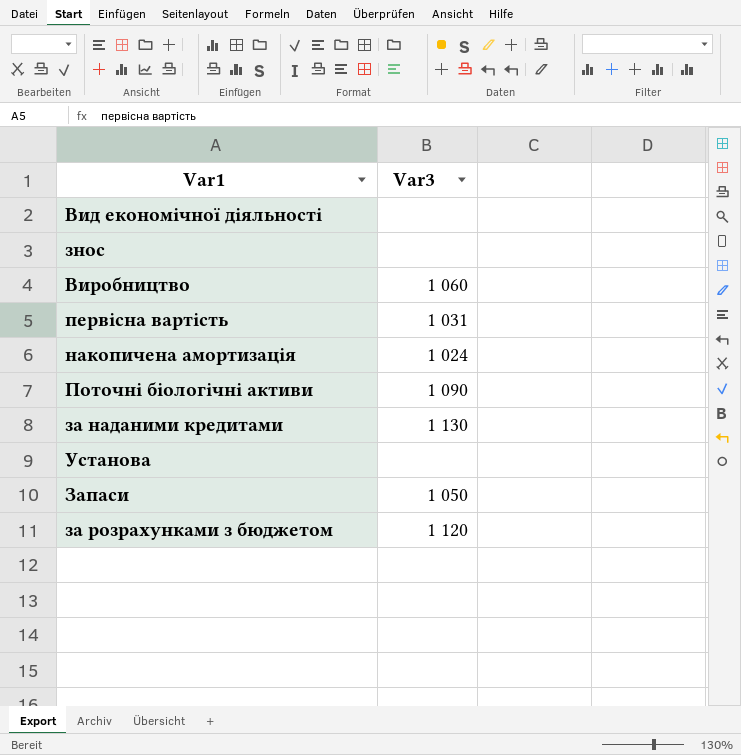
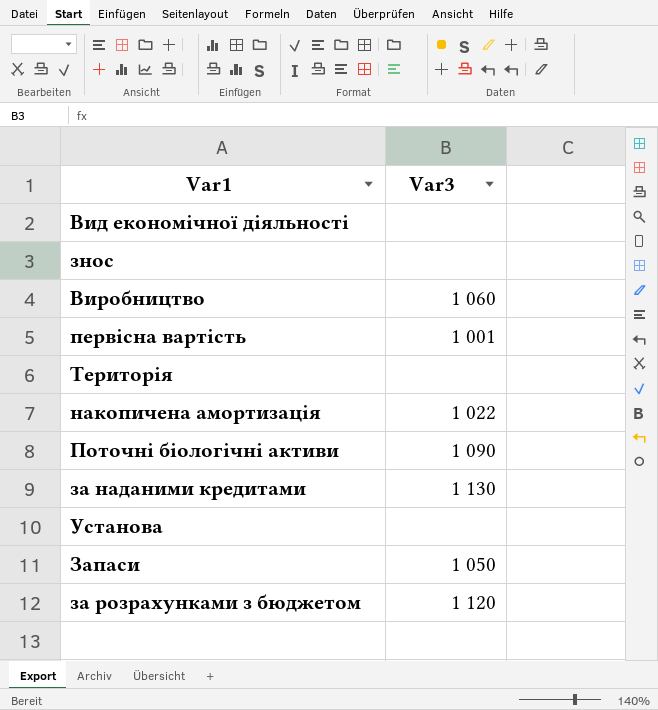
первісна вартість | Var3: 1 031 -> 1 001
row Територія: none -> none
накопичена амортизація | Var3: 1 024 -> 1 022

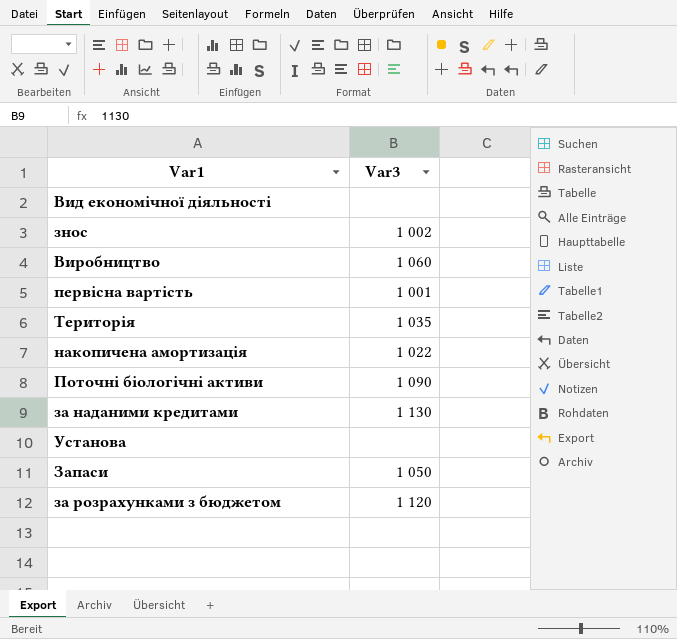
знос | Var3: none -> 1 002
Територія | Var3: none -> 1 035

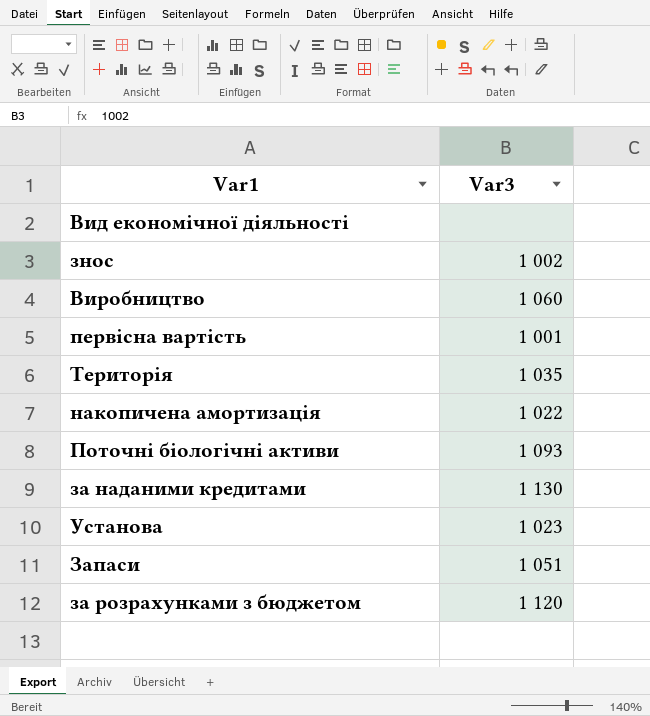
Поточні біологічні активи | Var3: 1 090 -> 1 093
Установа | Var3: none -> 1 023
Запаси | Var3: 1 050 -> 1 051

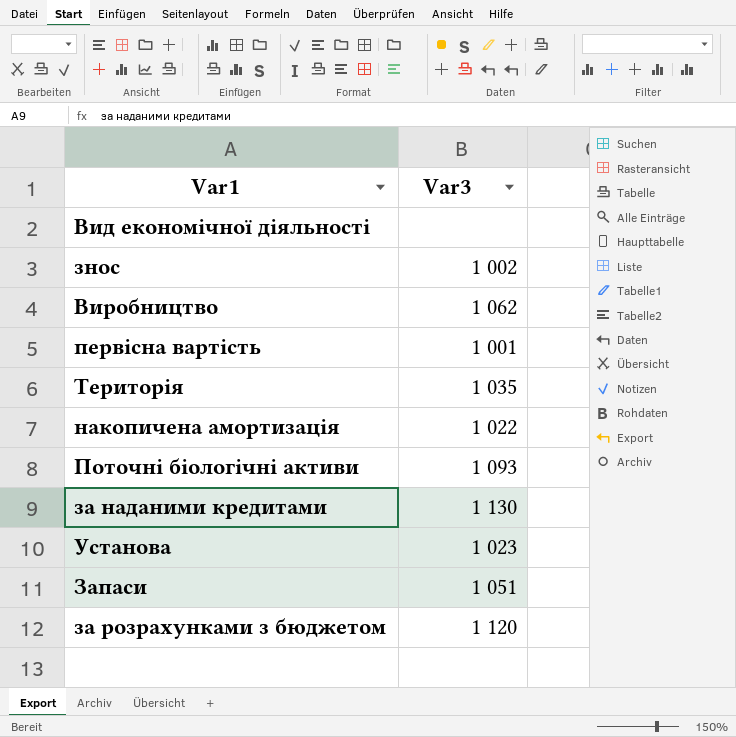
Виробництво | Var3: 1 060 -> 1 062

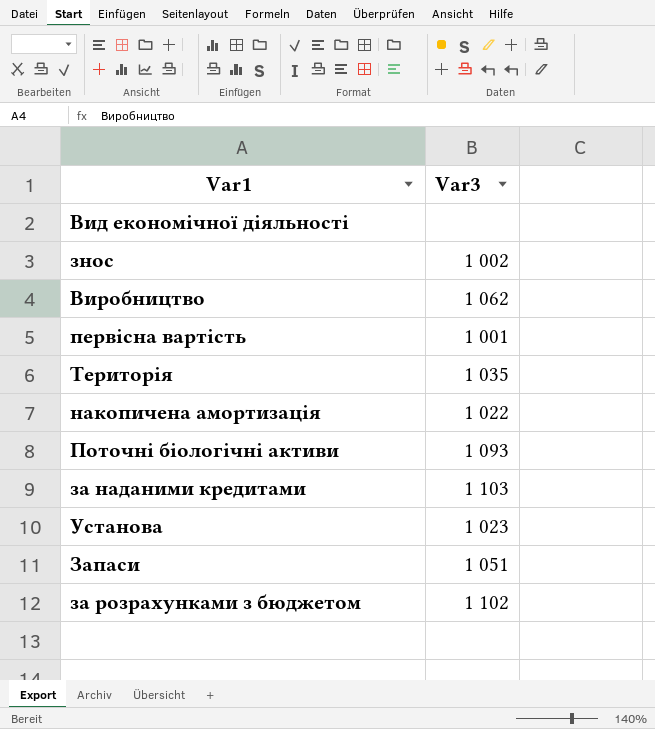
за наданими кредитами | Var3: 1 130 -> 1 103
за розрахунками з бюджетом | Var3: 1 120 -> 1 102

